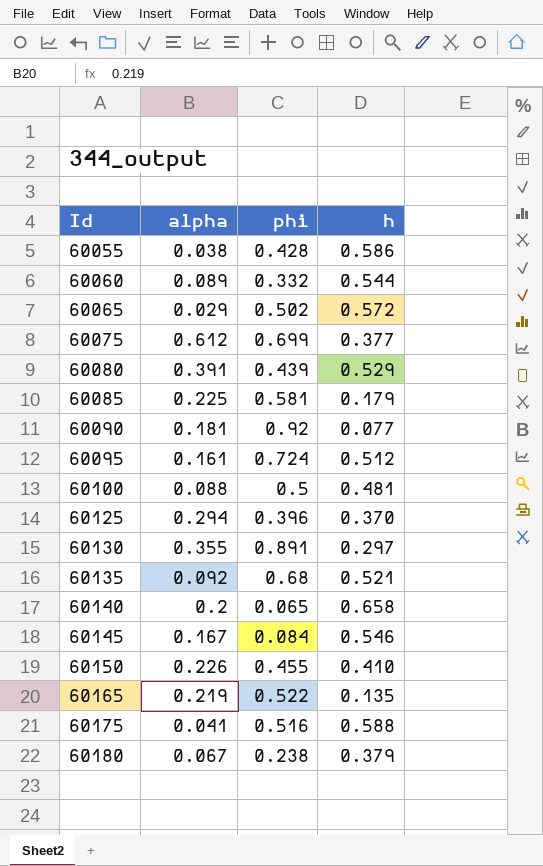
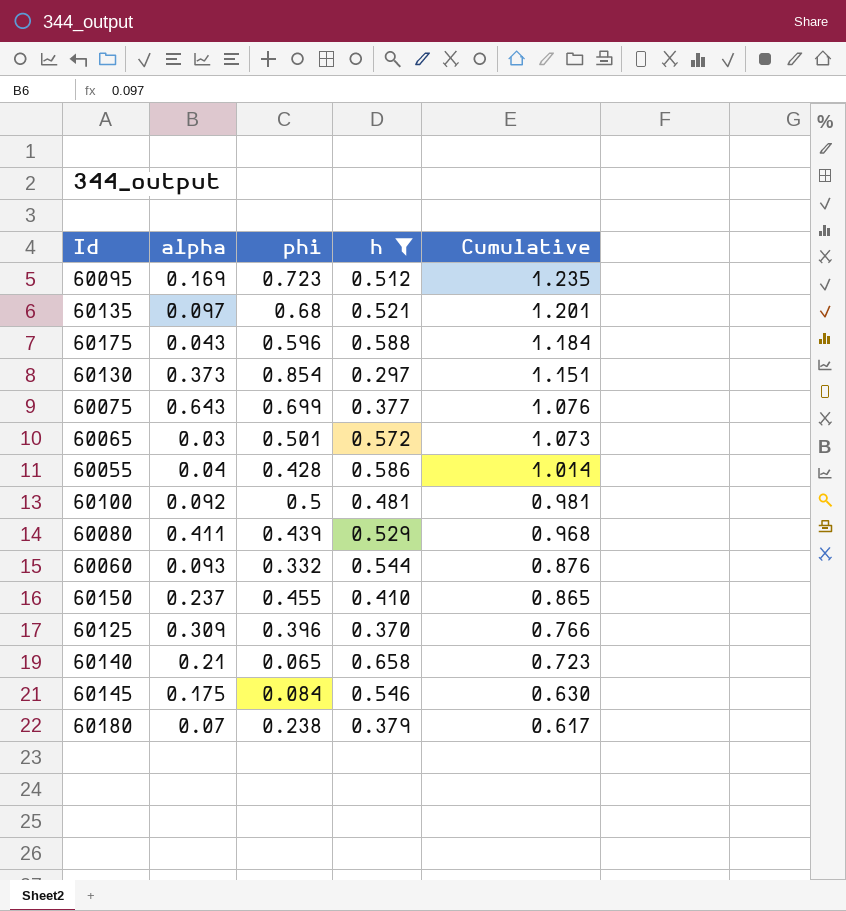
filter: none -> h >= 0.297
row order: Id ascending -> Cumulative descending
column Cumulative | formula: none -> [phi] + [h]
60095 | alpha: 0.161 -> 0.169
60095 | phi: 0.724 -> 0.723
60135 | alpha: 0.092 -> 0.097
60175 | alpha: 0.041 -> 0.043
60175 | phi: 0.516 -> 0.596
60130 | alpha: 0.355 -> 0.373
60130 | phi: 0.891 -> 0.854
60075 | alpha: 0.612 -> 0.643
60065 | alpha: 0.029 -> 0.03
60065 | phi: 0.502 -> 0.501
60055 | alpha: 0.038 -> 0.04
60100 | alpha: 0.088 -> 0.092
60080 | alpha: 0.391 -> 0.411
60060 | alpha: 0.089 -> 0.093
60150 | alpha: 0.226 -> 0.237
60125 | alpha: 0.294 -> 0.309
60140 | alpha: 0.2 -> 0.21
60145 | alpha: 0.167 -> 0.175
60180 | alpha: 0.067 -> 0.07

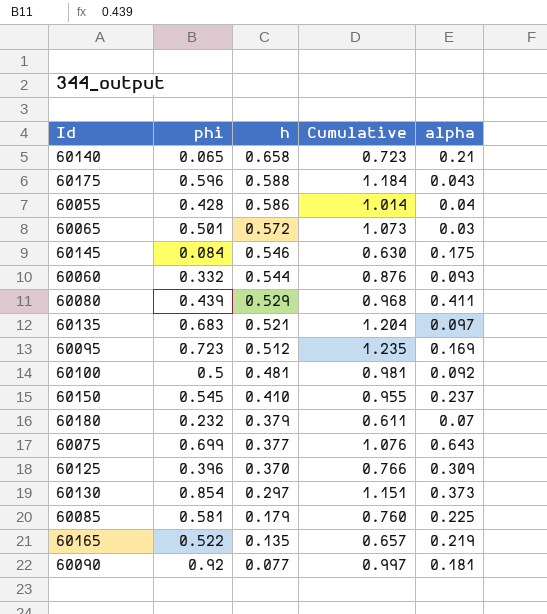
filter: h >= 0.297 -> none
row order: Cumulative descending -> h descending
column alpha | position: 2 -> 5
60135 | phi: 0.68 -> 0.683
60135 | Cumulative: 1.201 -> 1.204
60150 | phi: 0.455 -> 0.545
60150 | Cumulative: 0.865 -> 0.955
60180 | phi: 0.238 -> 0.232
60180 | Cumulative: 0.617 -> 0.611

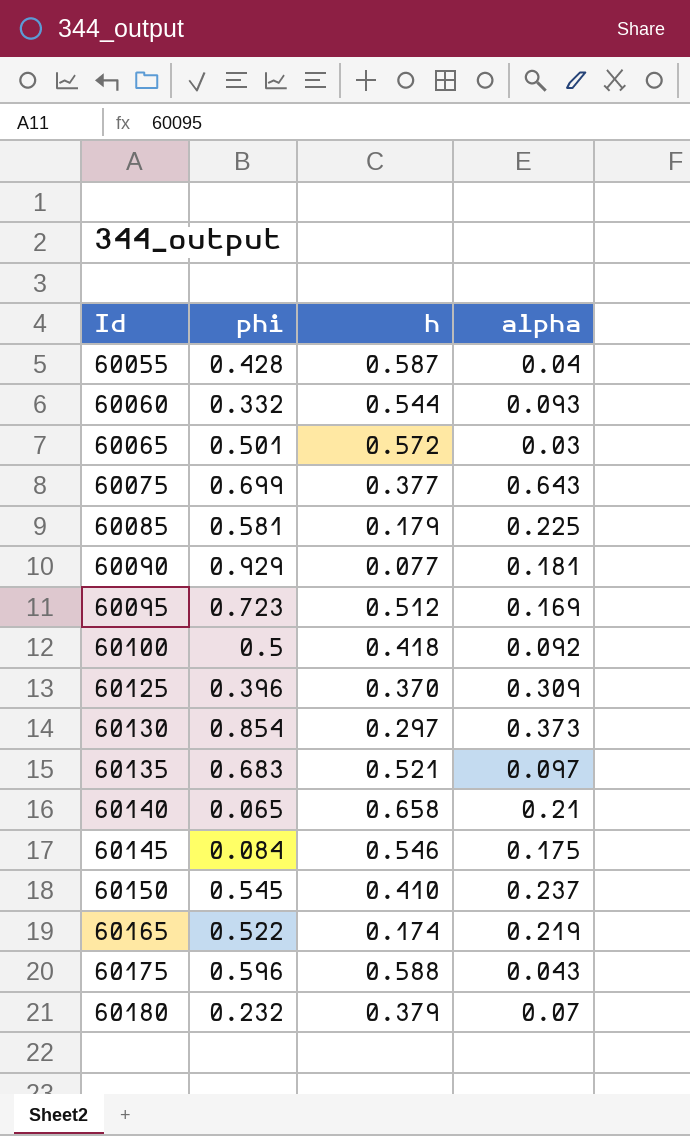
row order: h descending -> Id ascending
column Cumulative | formula: [phi] + [h] -> none
row 60080: 0.439 | 0.529 | 0.968 | 0.411 -> none
60055 | h: 0.586 -> 0.587
60090 | phi: 0.92 -> 0.929
60100 | h: 0.481 -> 0.418
60165 | h: 0.135 -> 0.174

